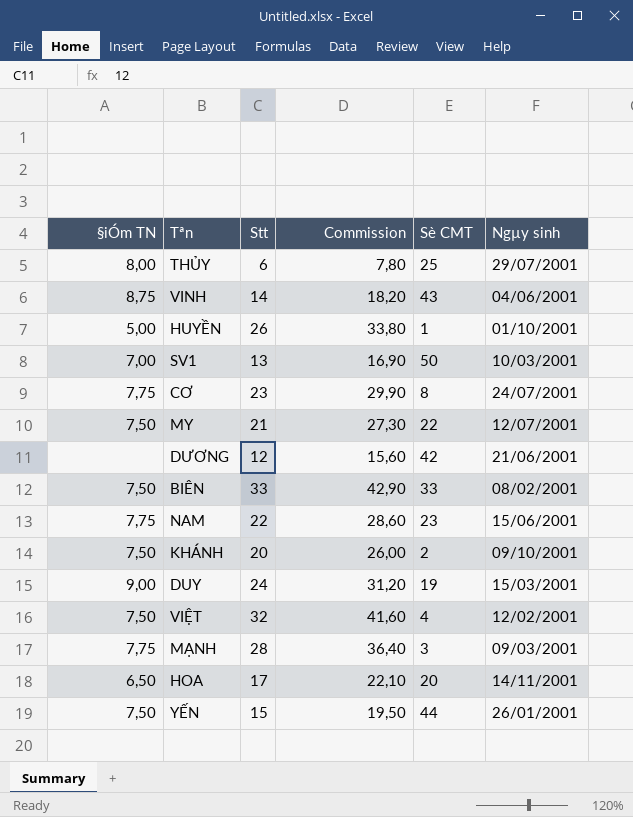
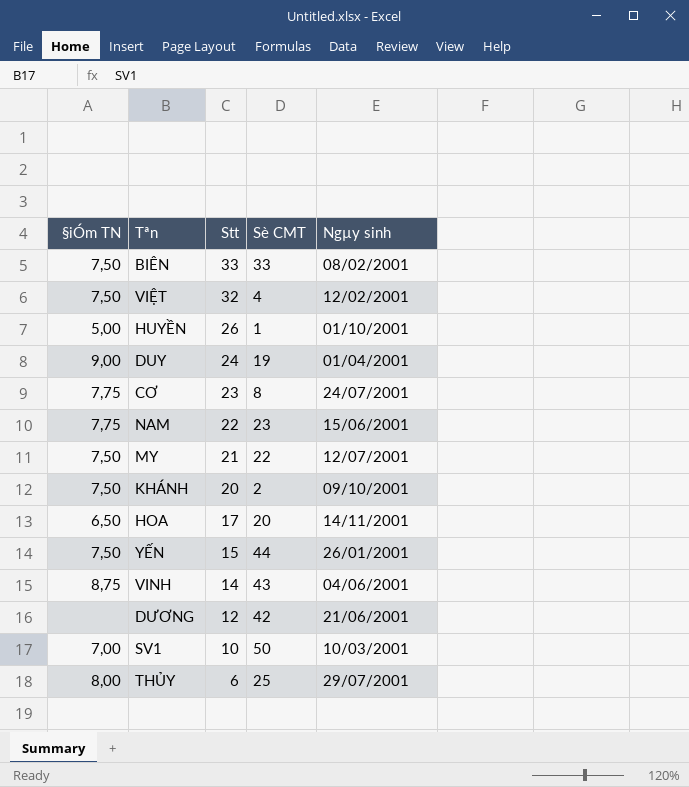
row order: none -> Stt descending
column Commission | formula: [Stt] * 1,3 -> none
row MẠNH: 7,75 | 28 | 36,40 | 3 | 09/03/2001 -> none
DUY | Ngµy sinh: 15/03/2001 -> 01/04/2001
SV1 | Stt: 13 -> 10

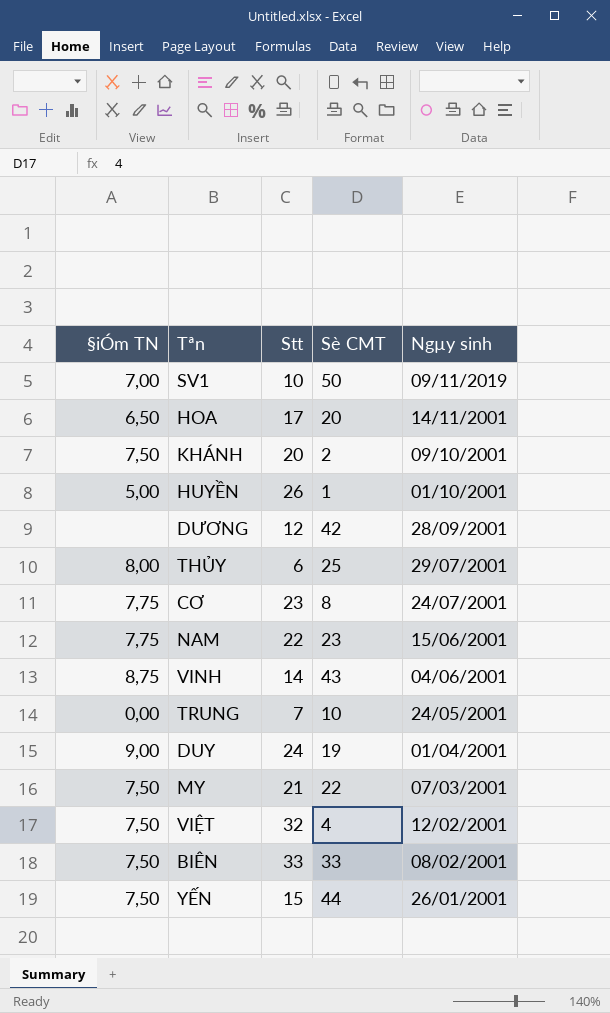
row order: Stt descending -> Ngµy sinh descending
SV1 | Ngµy sinh: 10/03/2001 -> 09/11/2019
DƯƠNG | Ngµy sinh: 21/06/2001 -> 28/09/2001
row TRUNG: none -> 0,00 | 7 | 10 | 24/05/2001
MY | Ngµy sinh: 12/07/2001 -> 07/03/2001

